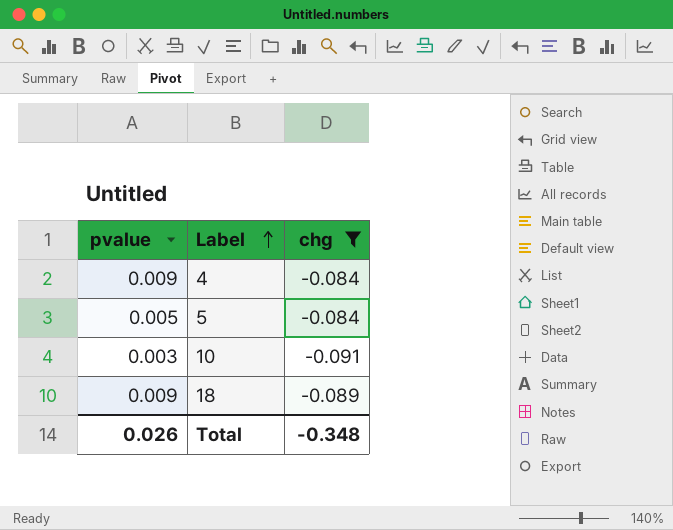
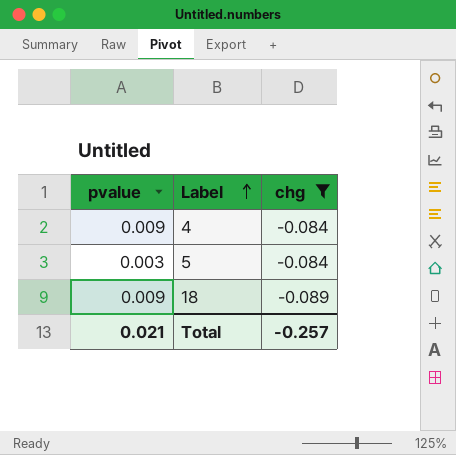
row 10: 0.003 | -0.091 -> none
5 | pvalue: 0.005 -> 0.003
Total | pvalue: 0.026 -> 0.021
Total | chg: -0.348 -> -0.257

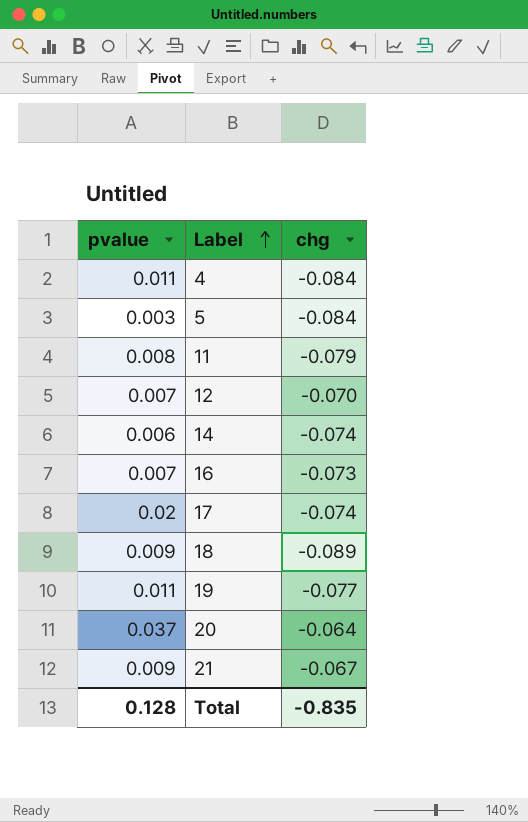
filter: chg <= -0.084 -> none
4 | pvalue: 0.009 -> 0.011
Total | pvalue: 0.021 -> 0.128
Total | chg: -0.257 -> -0.835

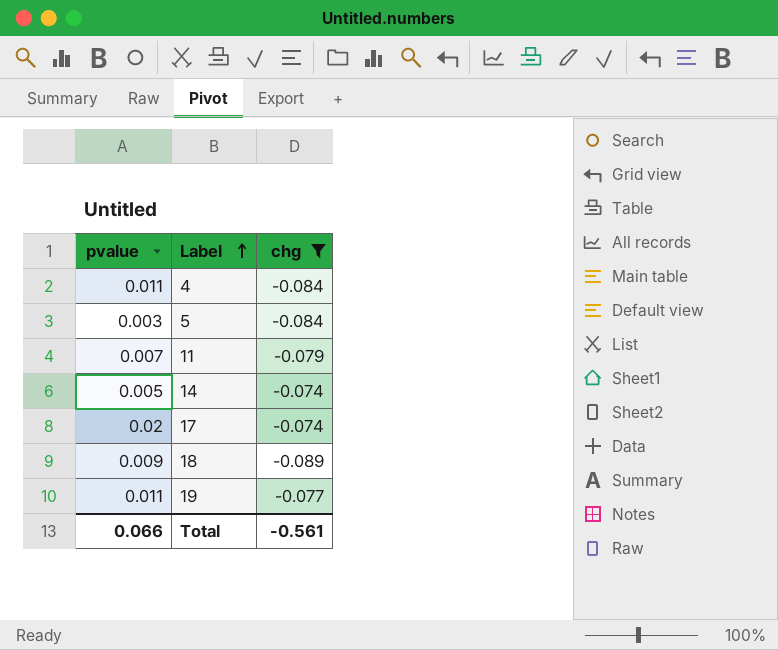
filter: none -> chg <= -0.074
11 | pvalue: 0.008 -> 0.007
14 | pvalue: 0.006 -> 0.005
Total | pvalue: 0.128 -> 0.066
Total | chg: -0.835 -> -0.561

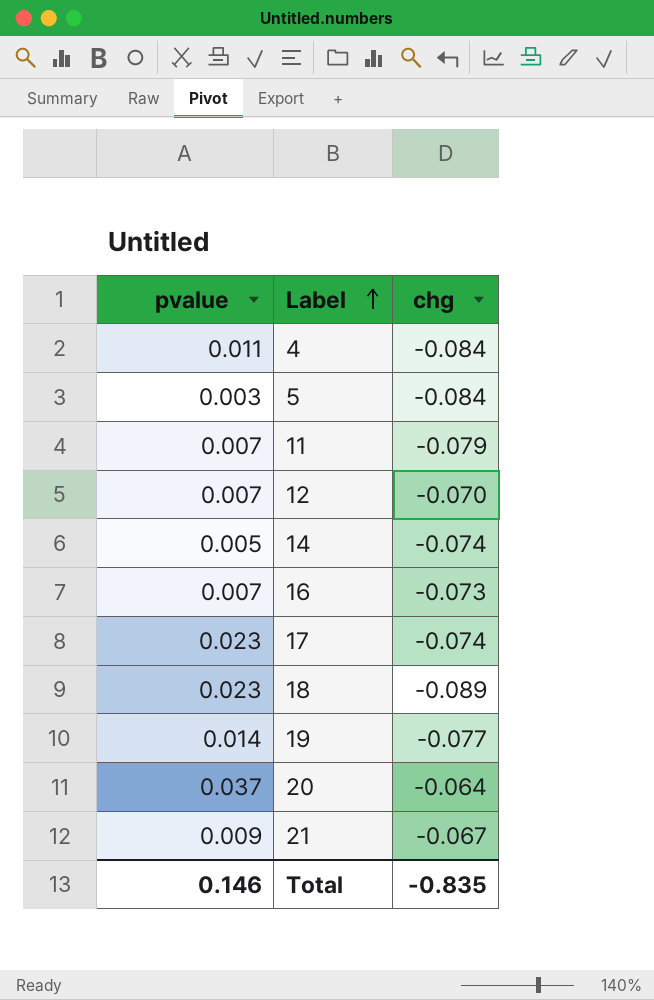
filter: chg <= -0.074 -> none
17 | pvalue: 0.02 -> 0.023
18 | pvalue: 0.009 -> 0.023
19 | pvalue: 0.011 -> 0.014
Total | pvalue: 0.066 -> 0.146
Total | chg: -0.561 -> -0.835

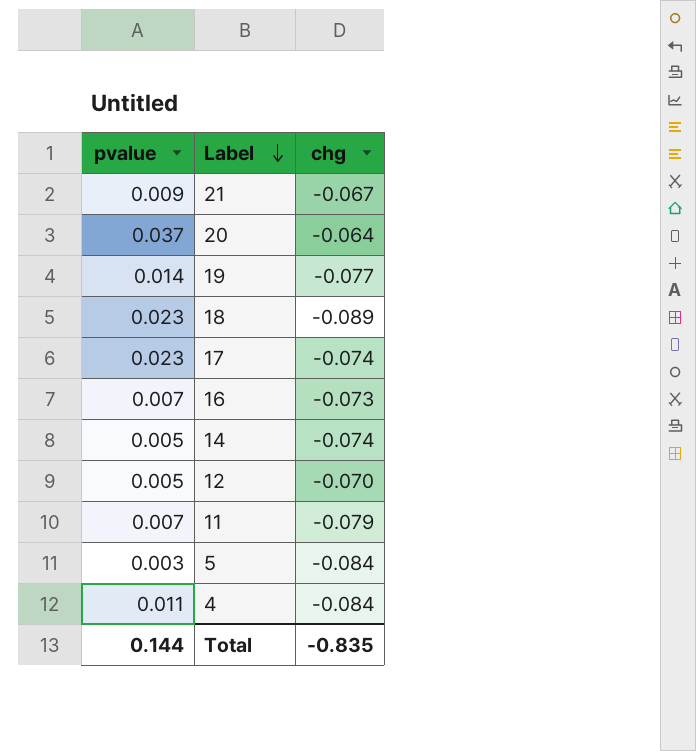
row order: Label ascending -> Label descending
12 | pvalue: 0.007 -> 0.005
Total | pvalue: 0.146 -> 0.144

